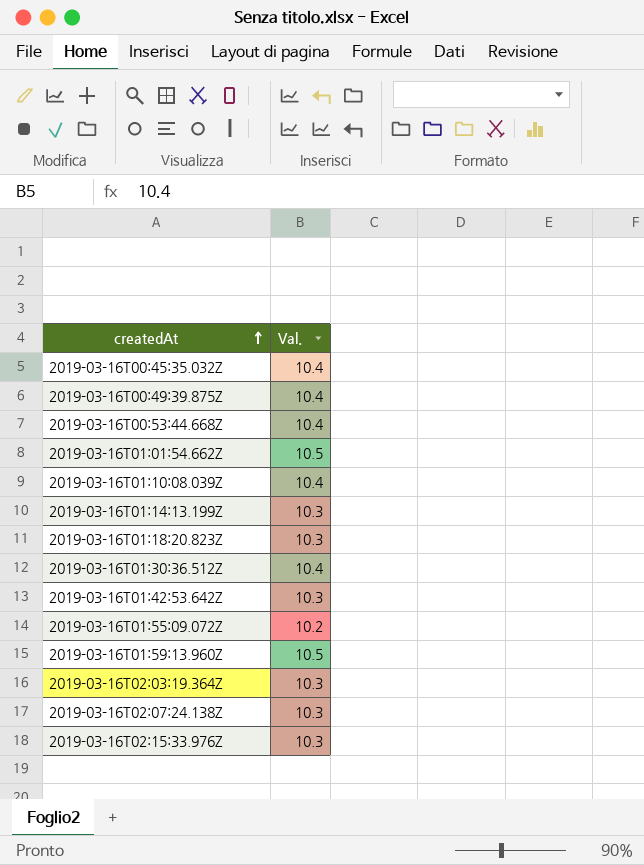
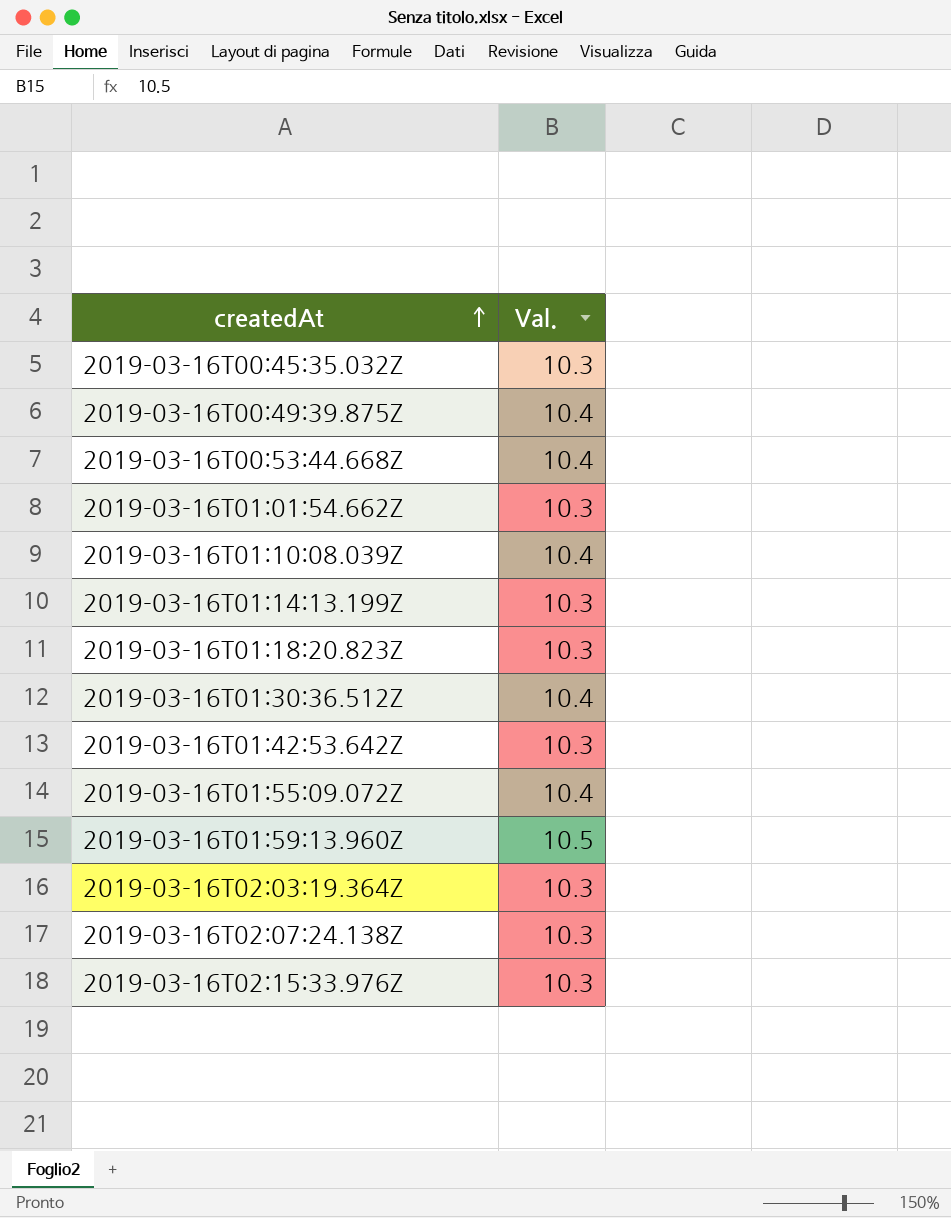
2019-03-16T00:45:35.032Z | Val.: 10.4 -> 10.3
2019-03-16T01:01:54.662Z | Val.: 10.5 -> 10.3
2019-03-16T01:55:09.072Z | Val.: 10.2 -> 10.4

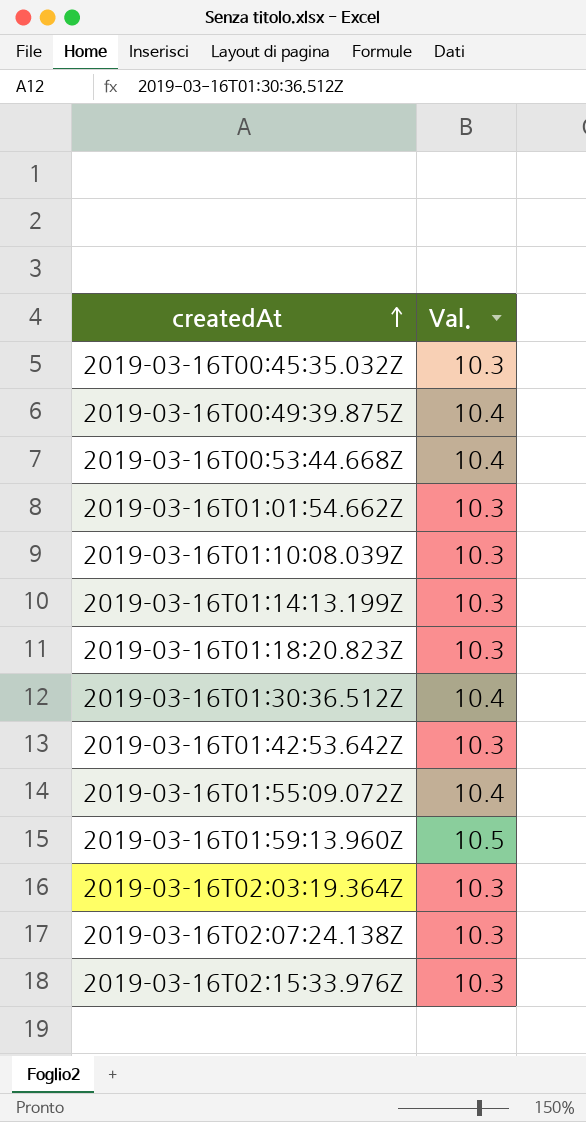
2019-03-16T01:10:08.039Z | Val.: 10.4 -> 10.3

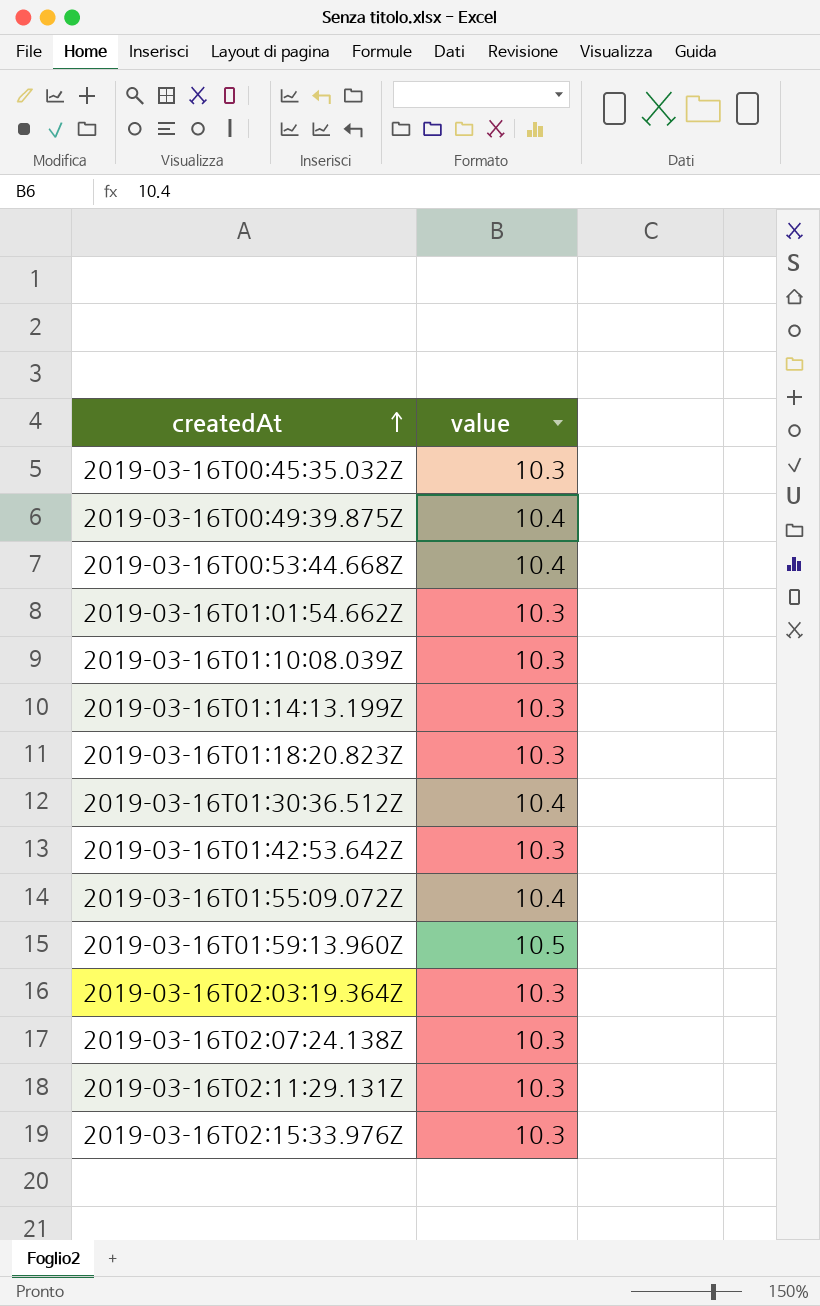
column name: Val. -> value
row 2019-03-16T02:11:29.131Z: none -> 10.3

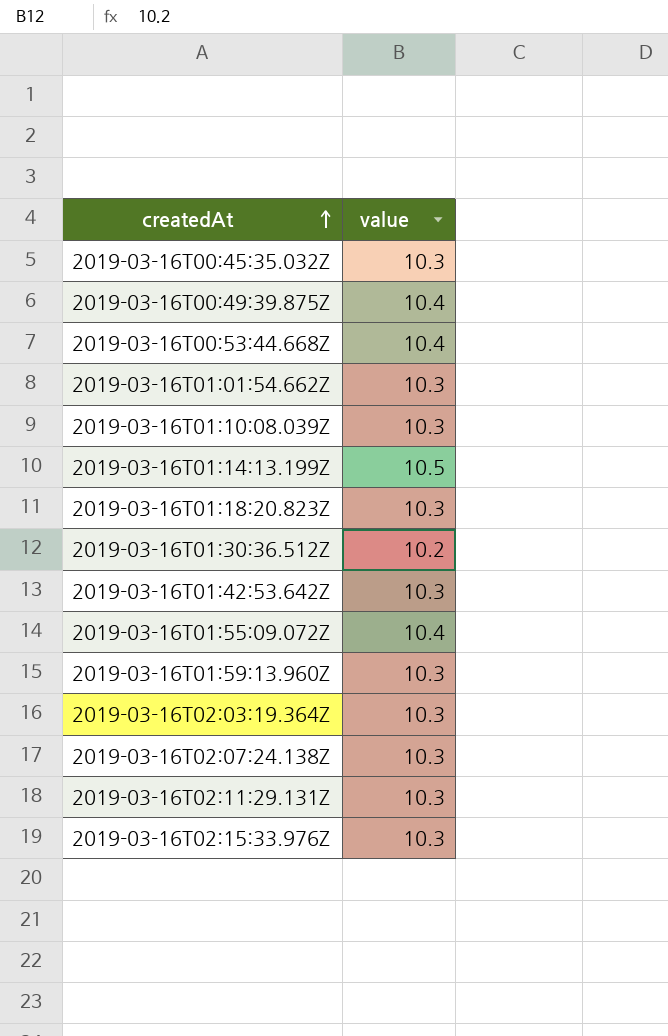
2019-03-16T01:14:13.199Z | value: 10.3 -> 10.5
2019-03-16T01:30:36.512Z | value: 10.4 -> 10.2
2019-03-16T01:59:13.960Z | value: 10.5 -> 10.3

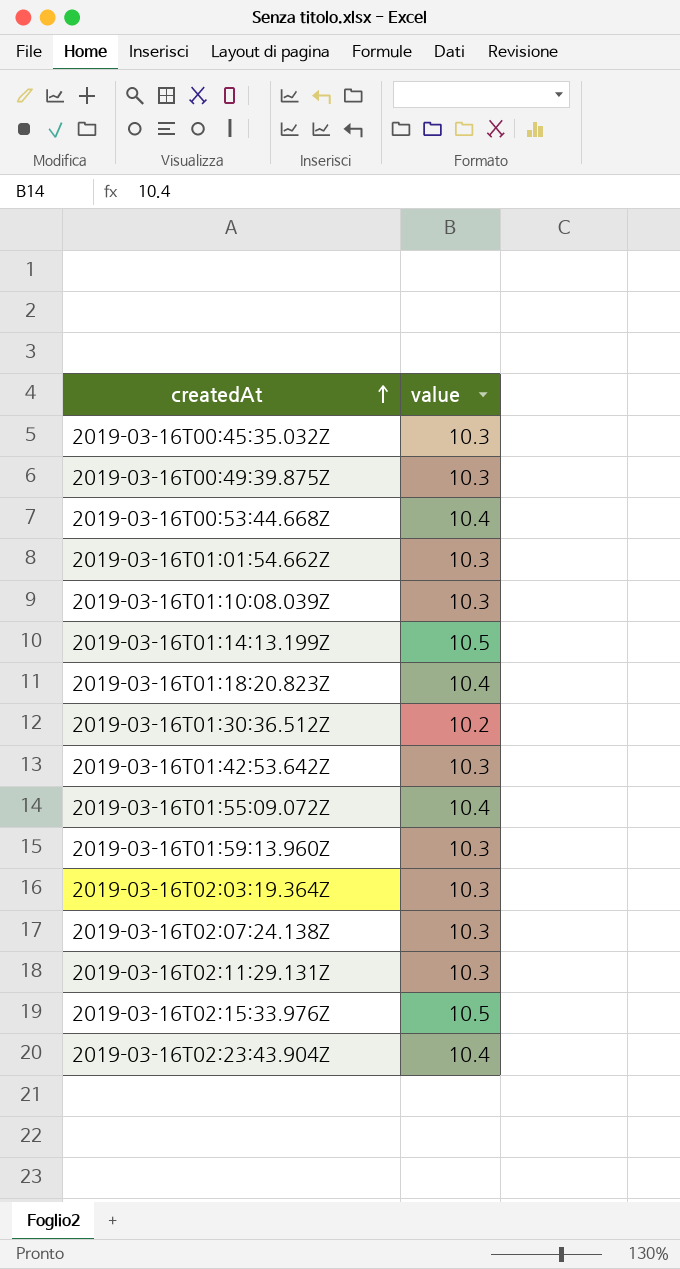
2019-03-16T00:49:39.875Z | value: 10.4 -> 10.3
2019-03-16T01:18:20.823Z | value: 10.3 -> 10.4
2019-03-16T02:15:33.976Z | value: 10.3 -> 10.5
row 2019-03-16T02:23:43.904Z: none -> 10.4

